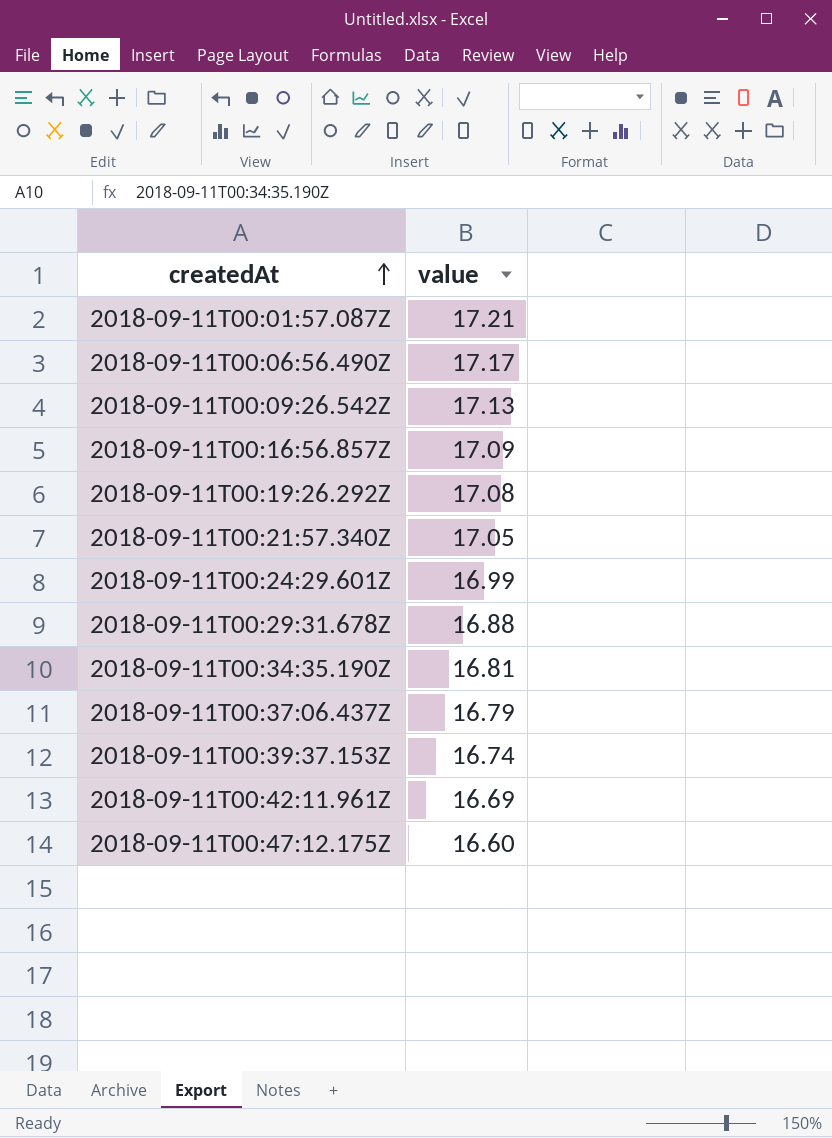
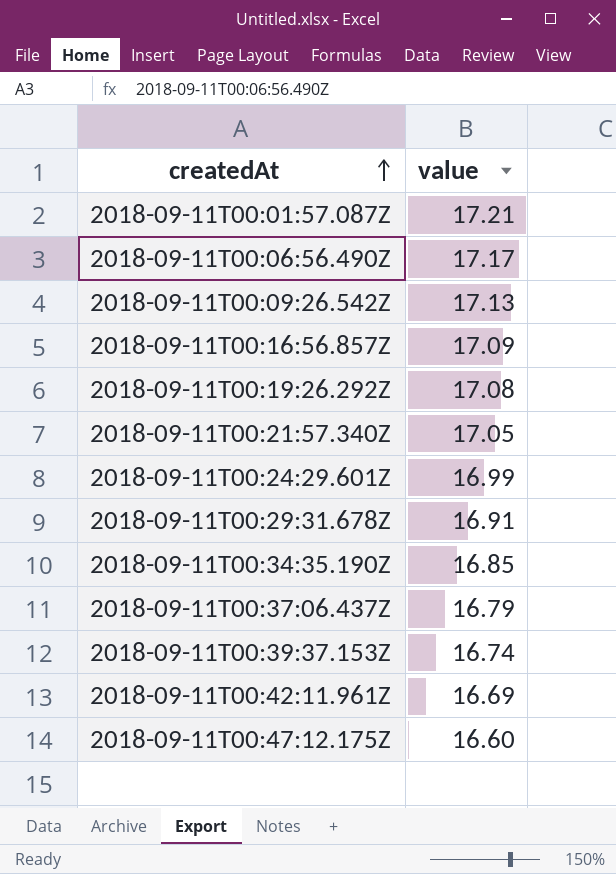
2018-09-11T00:29:31.678Z | value: 16.88 -> 16.91
2018-09-11T00:34:35.190Z | value: 16.81 -> 16.85

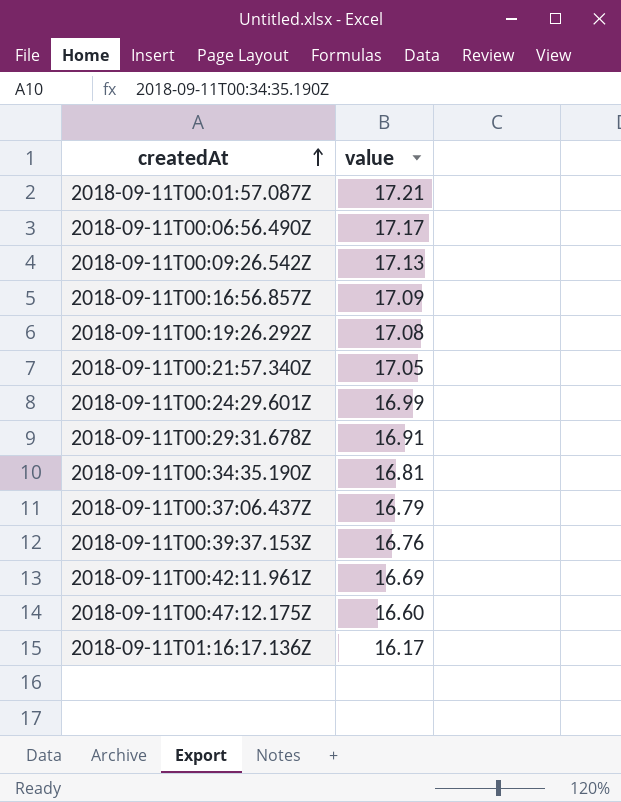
2018-09-11T00:34:35.190Z | value: 16.85 -> 16.81
2018-09-11T00:39:37.153Z | value: 16.74 -> 16.76
row 2018-09-11T01:16:17.136Z: none -> 16.17

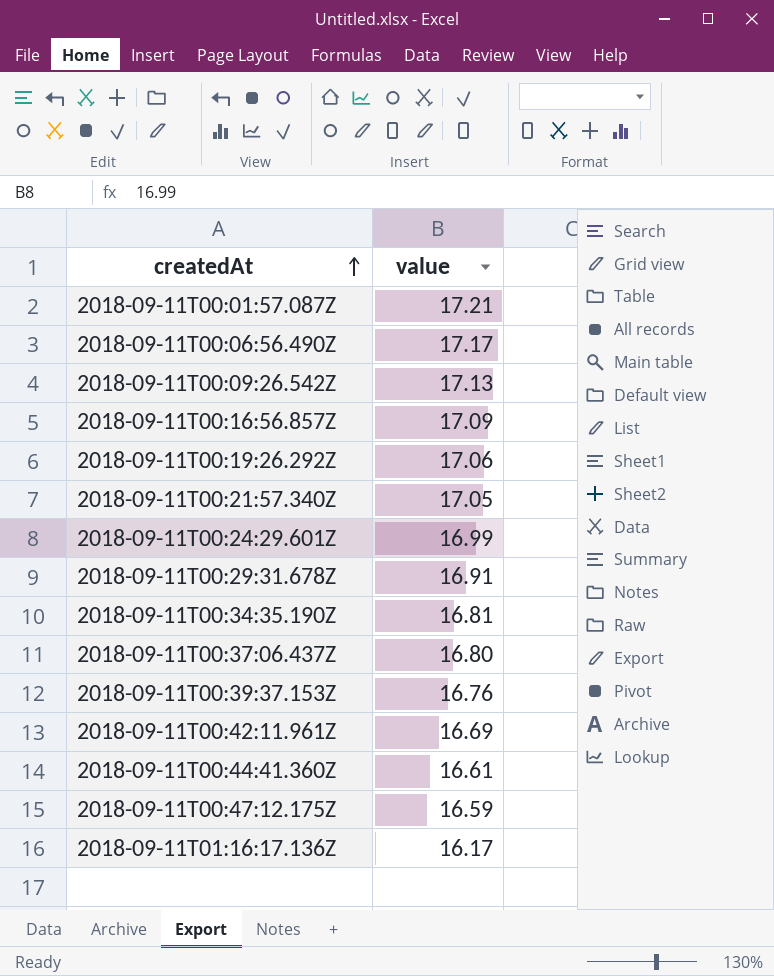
2018-09-11T00:19:26.292Z | value: 17.08 -> 17.06
2018-09-11T00:37:06.437Z | value: 16.79 -> 16.80
row 2018-09-11T00:44:41.360Z: none -> 16.61
2018-09-11T00:47:12.175Z | value: 16.60 -> 16.59

